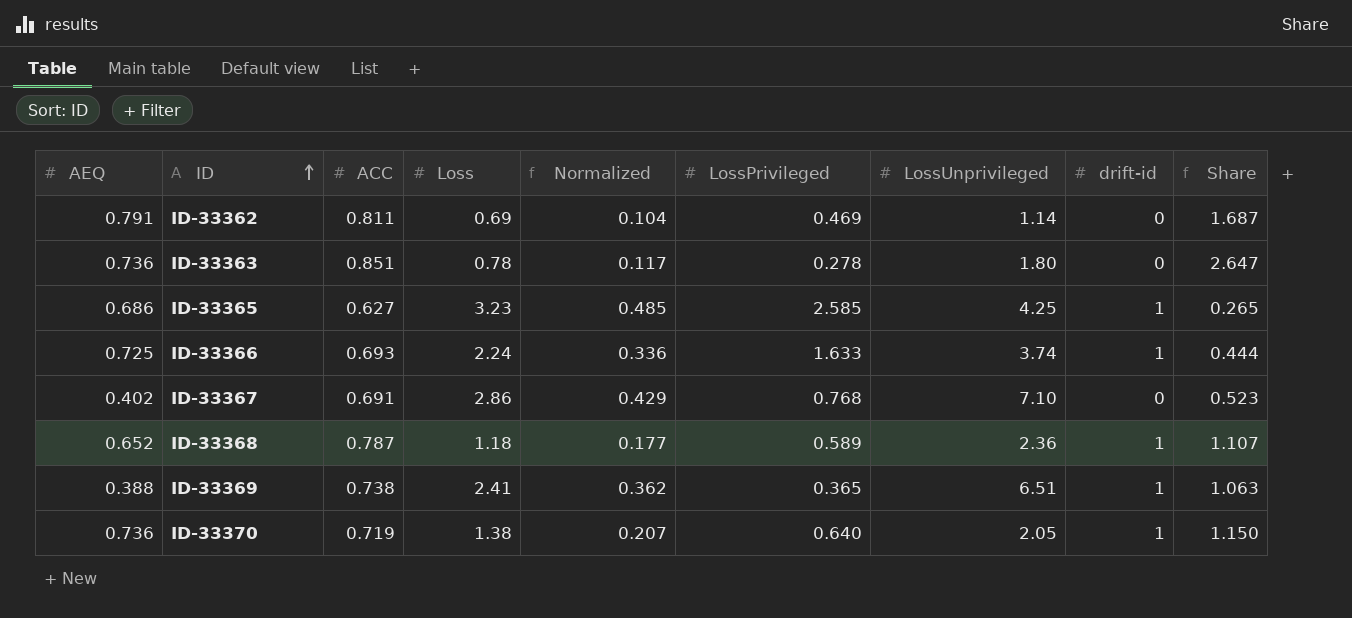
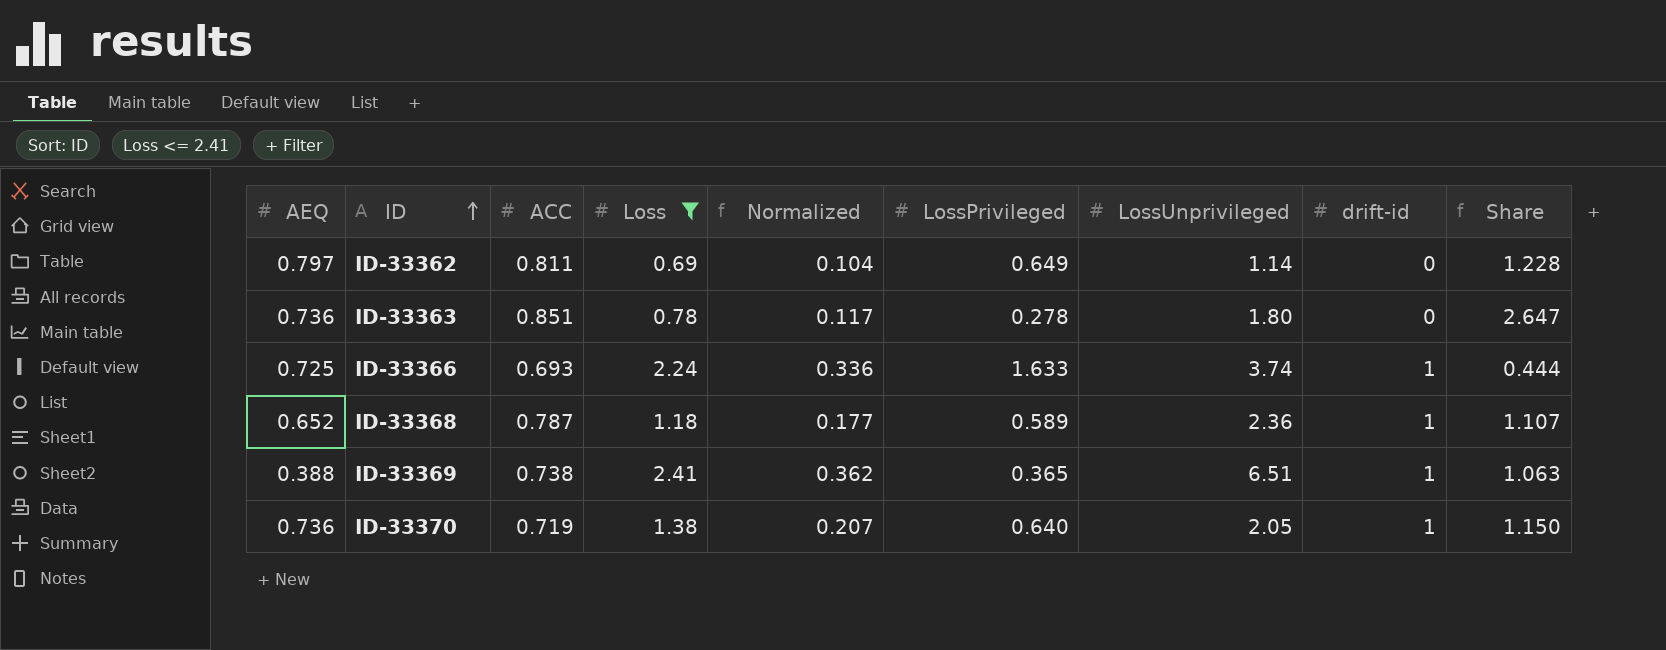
filter: none -> Loss <= 2.41
ID-33362 | AEQ: 0.791 -> 0.797
ID-33362 | LossPrivileged: 0.469 -> 0.649
ID-33362 | Share: 1.687 -> 1.228

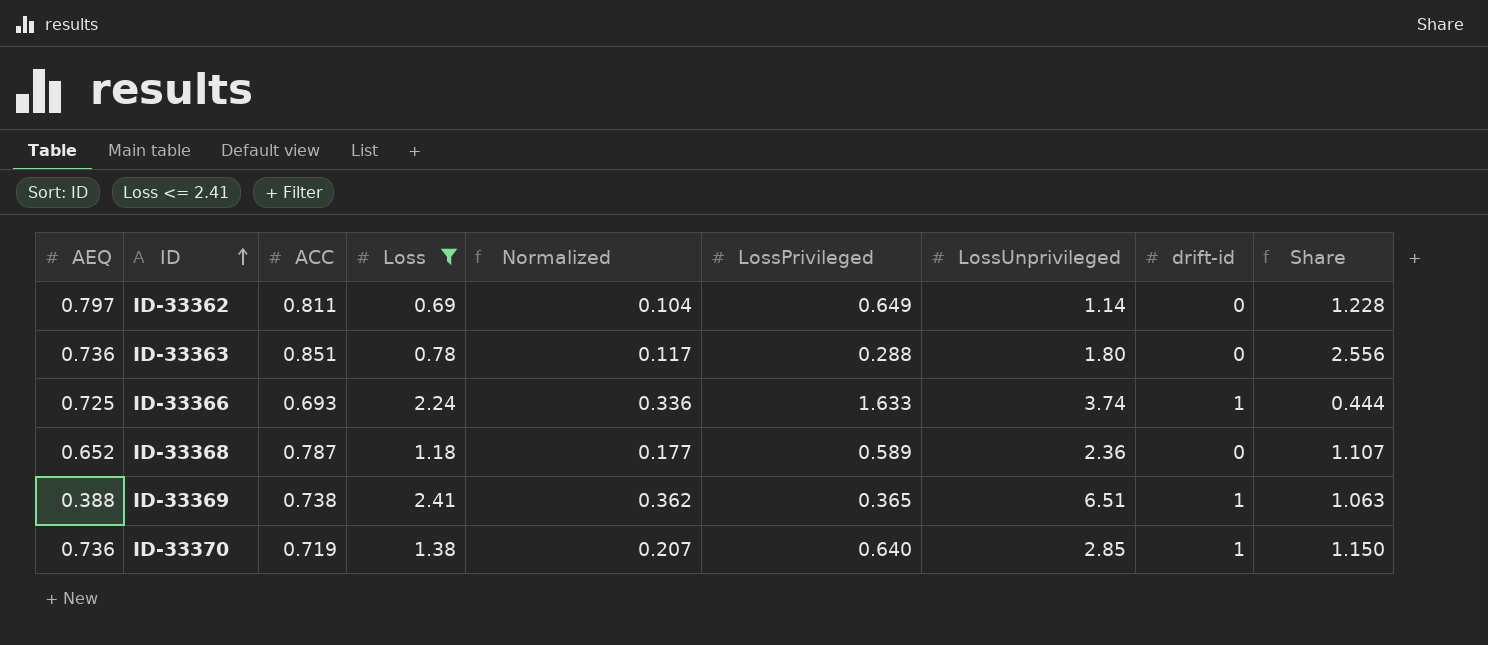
ID-33363 | LossPrivileged: 0.278 -> 0.288
ID-33363 | Share: 2.647 -> 2.556
ID-33368 | drift-id: 1 -> 0
ID-33370 | LossUnprivileged: 2.05 -> 2.85

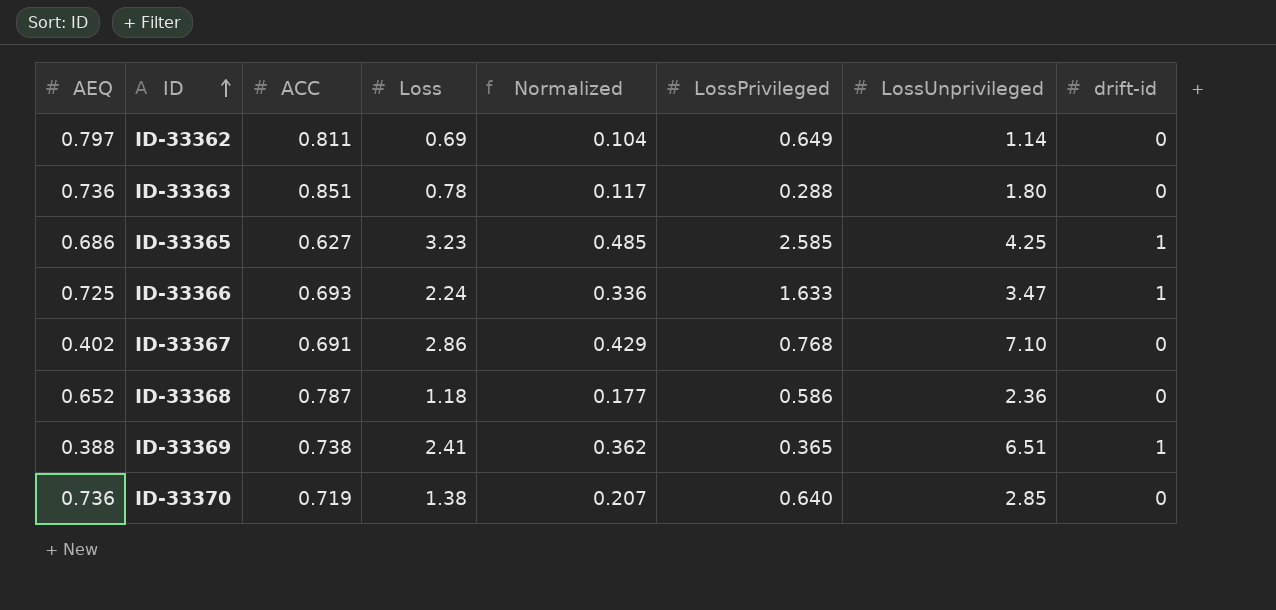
filter: Loss <= 2.41 -> none
column Share | formula: [AEQ] / [LossPrivileged] -> none
ID-33366 | LossUnprivileged: 3.74 -> 3.47
ID-33368 | LossPrivileged: 0.589 -> 0.586
ID-33370 | drift-id: 1 -> 0

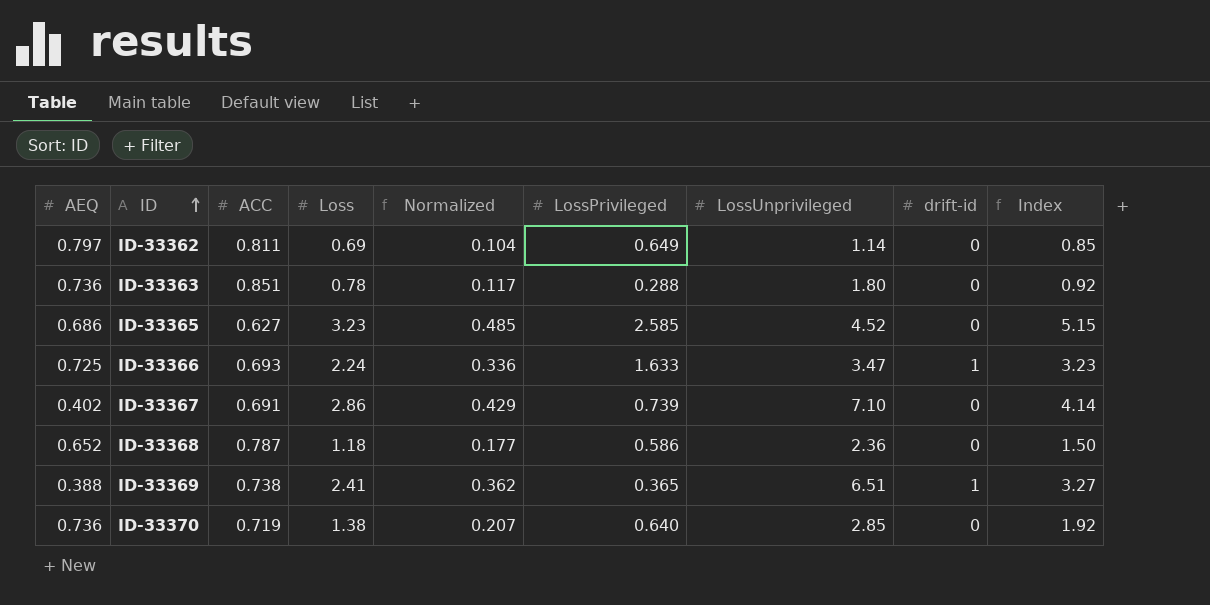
column Index | formula: none -> [Loss] / [ACC]
ID-33365 | LossUnprivileged: 4.25 -> 4.52
ID-33365 | drift-id: 1 -> 0
ID-33367 | LossPrivileged: 0.768 -> 0.739

